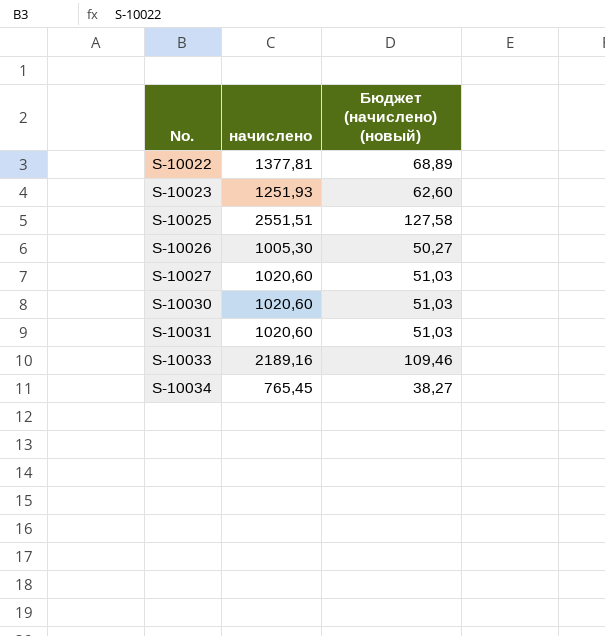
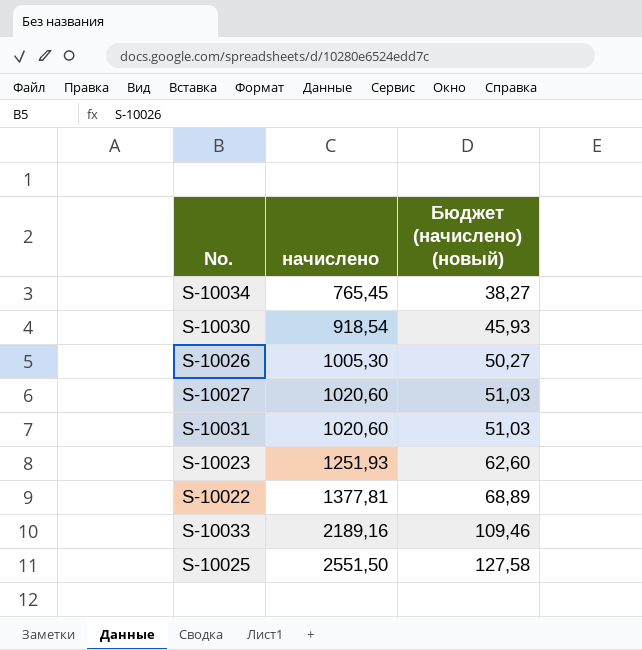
row order: No. ascending -> начислено ascending
S-10030 | начислено: 1020,60 -> 918,54
S-10030 | Бюджет (начислено) (новый): 51,03 -> 45,93
S-10025 | начислено: 2551,51 -> 2551,50

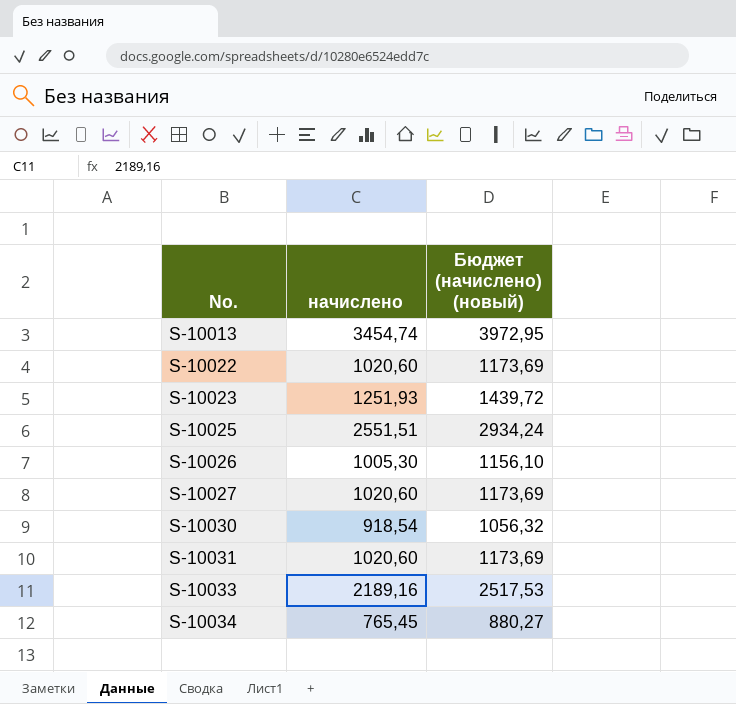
row order: начислено ascending -> No. ascending
column Бюджет (начислено) (новый) | formula: [начислено] * 0,05 -> [начислено] * 1,15
row S-10013: none -> 3454,74 | 3972,95
S-10022 | начислено: 1377,81 -> 1020,60
S-10025 | начислено: 2551,50 -> 2551,51

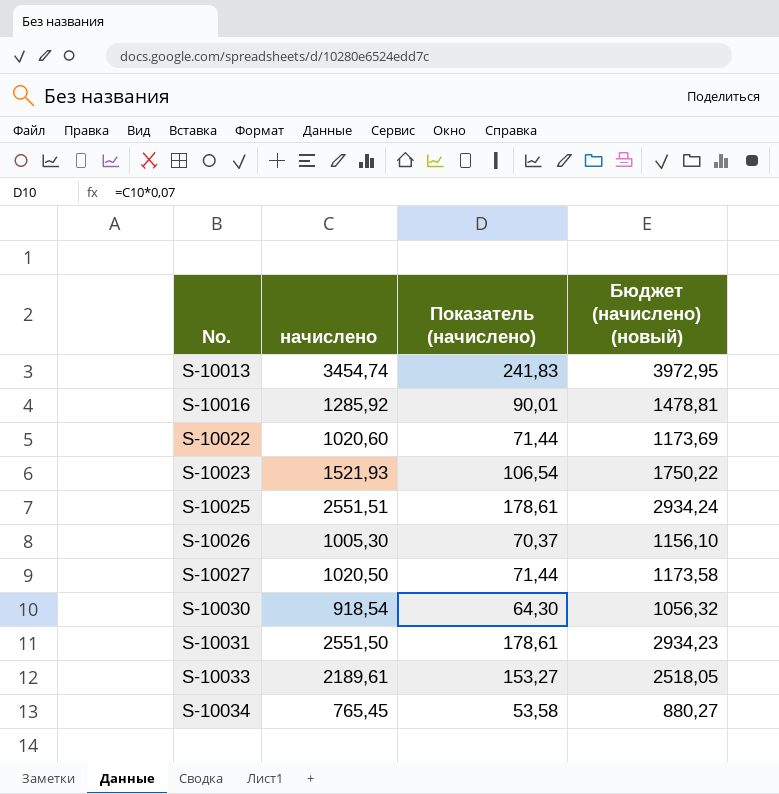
column Показатель (начислено) | formula: none -> [начислено] * 0,07
row S-10016: none -> 1285,92 | 90,01 | 1478,81
S-10023 | начислено: 1251,93 -> 1521,93
S-10023 | Бюджет (начислено) (новый): 1439,72 -> 1750,22
S-10027 | начислено: 1020,60 -> 1020,50
S-10027 | Бюджет (начислено) (новый): 1173,69 -> 1173,58
S-10031 | начислено: 1020,60 -> 2551,50
S-10031 | Бюджет (начислено) (новый): 1173,69 -> 2934,23
S-10033 | начислено: 2189,16 -> 2189,61
S-10033 | Бюджет (начислено) (новый): 2517,53 -> 2518,05

